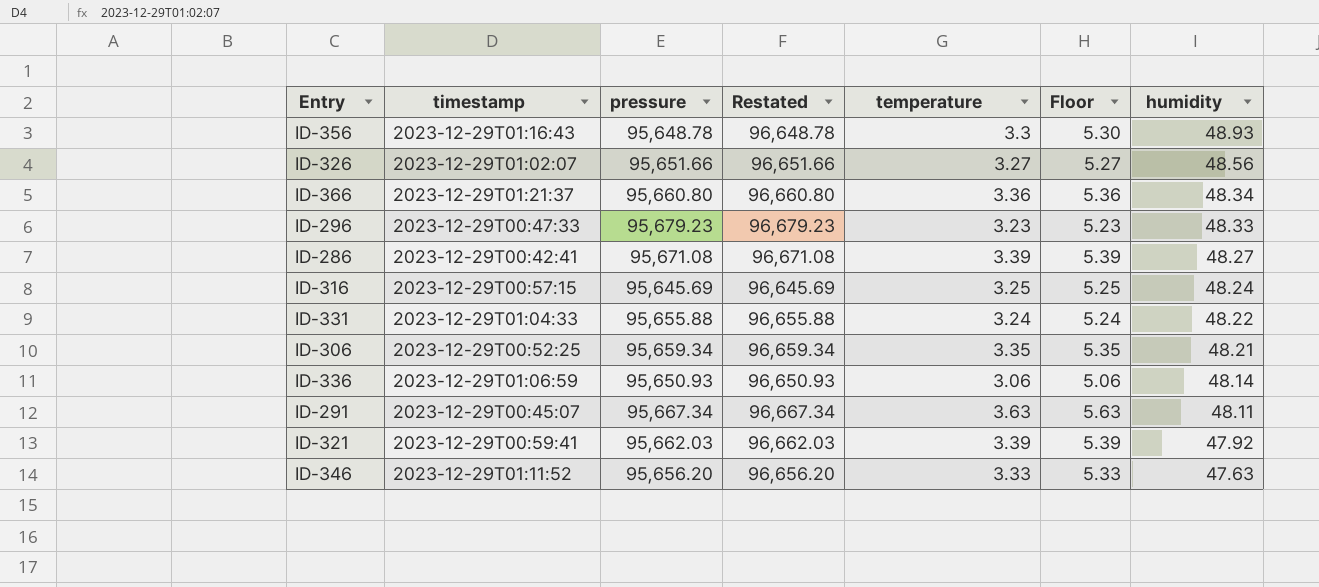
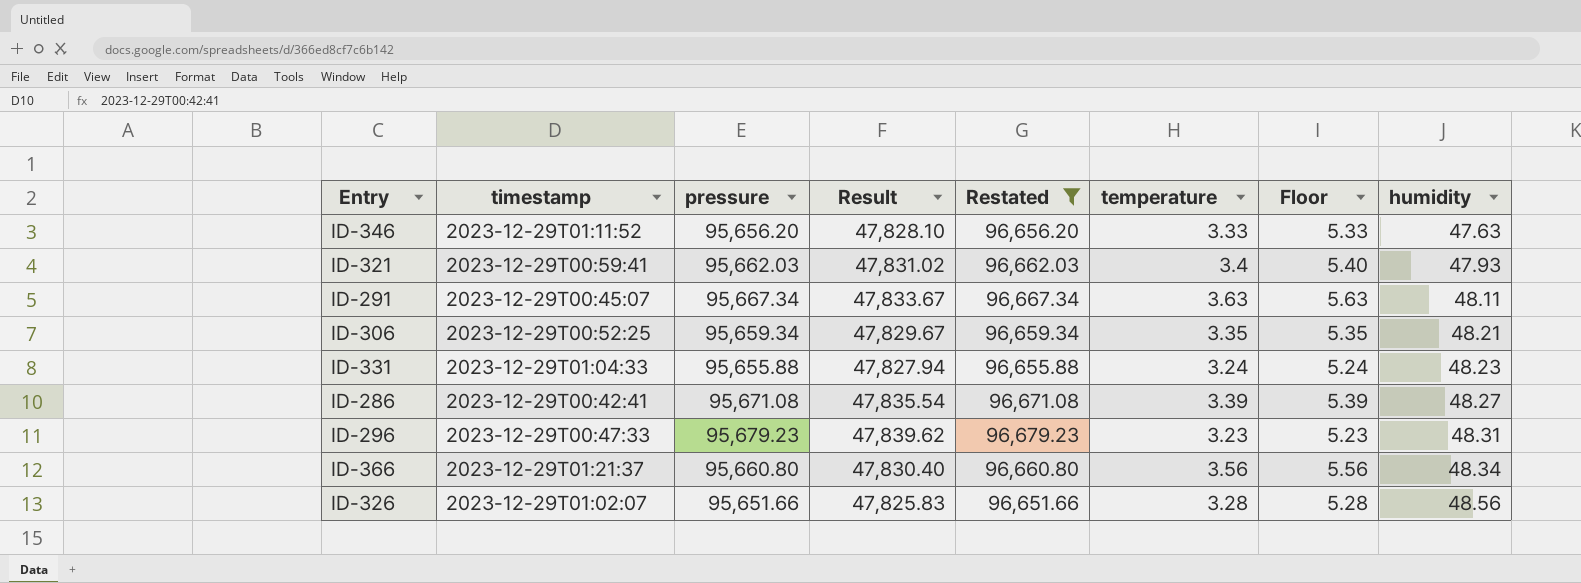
filter: none -> Restated >= 96,651.66
row order: humidity descending -> humidity ascending
column Result | formula: none -> [pressure] * 0.5
ID-321 | temperature: 3.39 -> 3.4
ID-321 | Floor: 5.39 -> 5.40
ID-321 | humidity: 47.92 -> 47.93
ID-331 | humidity: 48.22 -> 48.23
ID-296 | humidity: 48.33 -> 48.31
ID-366 | temperature: 3.36 -> 3.56
ID-366 | Floor: 5.36 -> 5.56
ID-326 | temperature: 3.27 -> 3.28
ID-326 | Floor: 5.27 -> 5.28

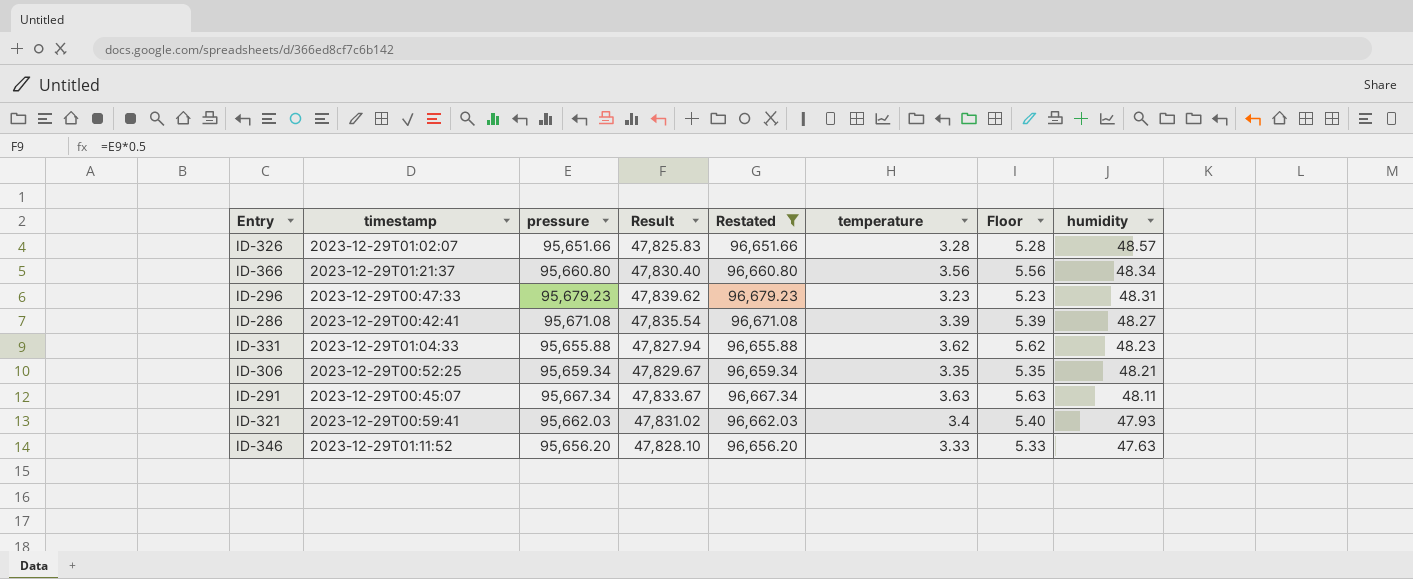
row order: humidity ascending -> humidity descending
ID-326 | humidity: 48.56 -> 48.57
ID-331 | temperature: 3.24 -> 3.62
ID-331 | Floor: 5.24 -> 5.62

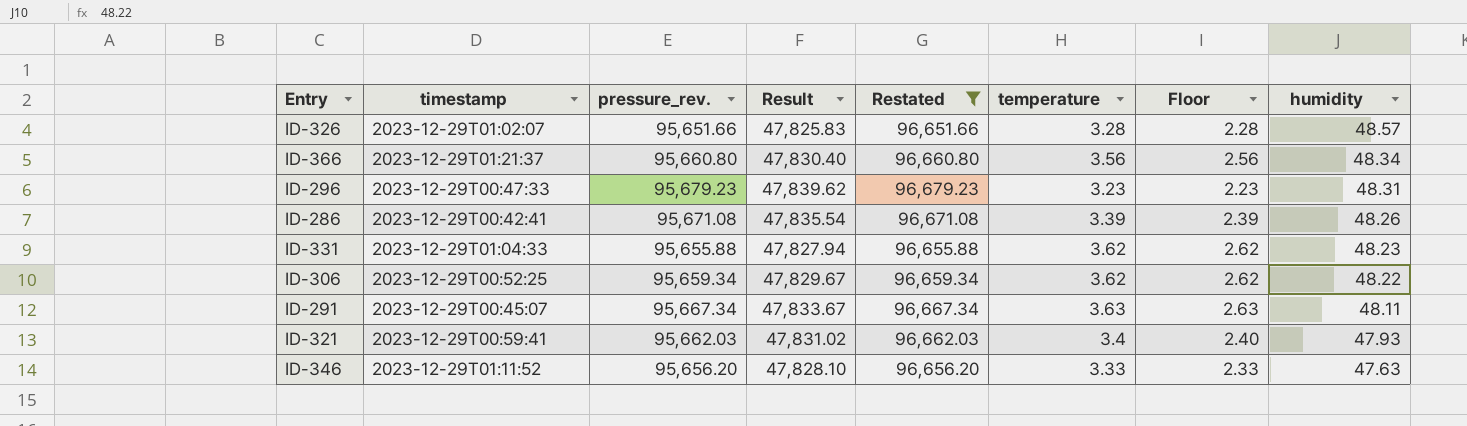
column name: pressure -> pressure_rev.
column Floor | formula: [temperature] + 2 -> [temperature] - 1
ID-286 | humidity: 48.27 -> 48.26
ID-306 | temperature: 3.35 -> 3.62
ID-306 | humidity: 48.21 -> 48.22

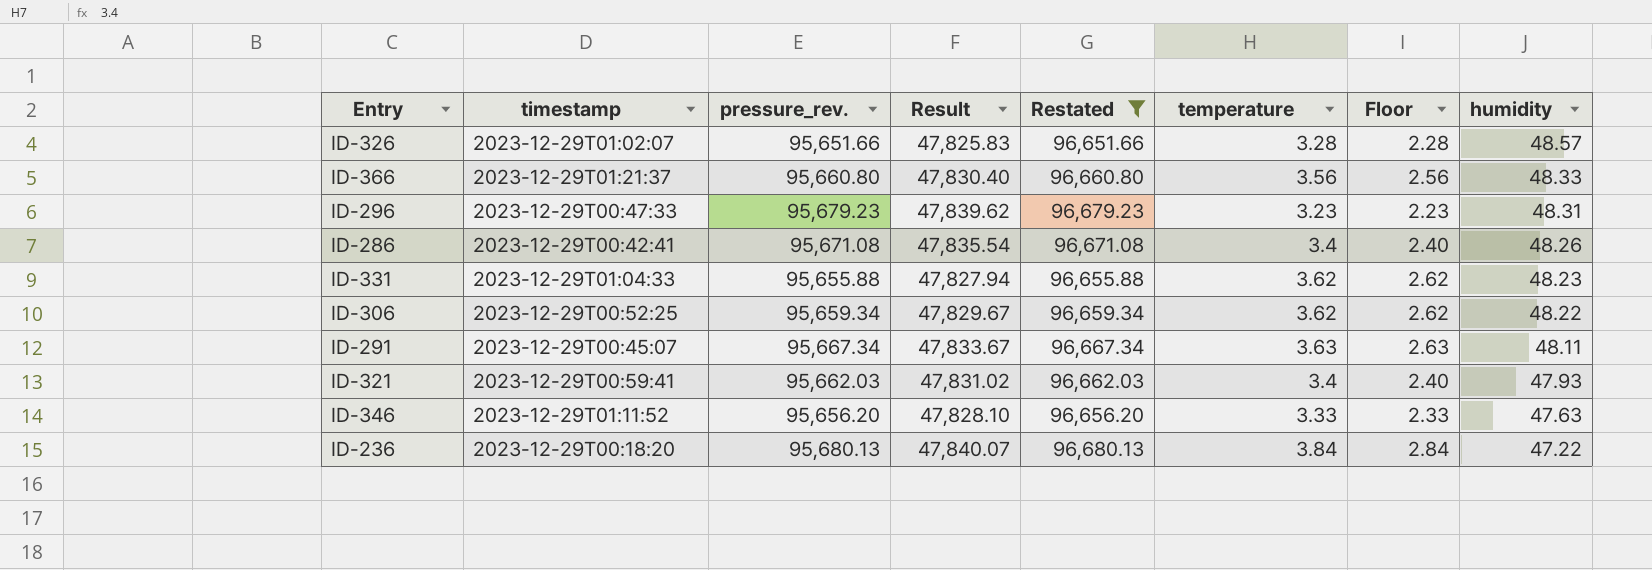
ID-366 | humidity: 48.34 -> 48.33
ID-286 | temperature: 3.39 -> 3.4
ID-286 | Floor: 2.39 -> 2.40
row ID-236: none -> 2023-12-29T00:18:20 | 95,680.13 | 47,840.07 | 96,680.13 | 3.84 | 2.84 | 47.22

